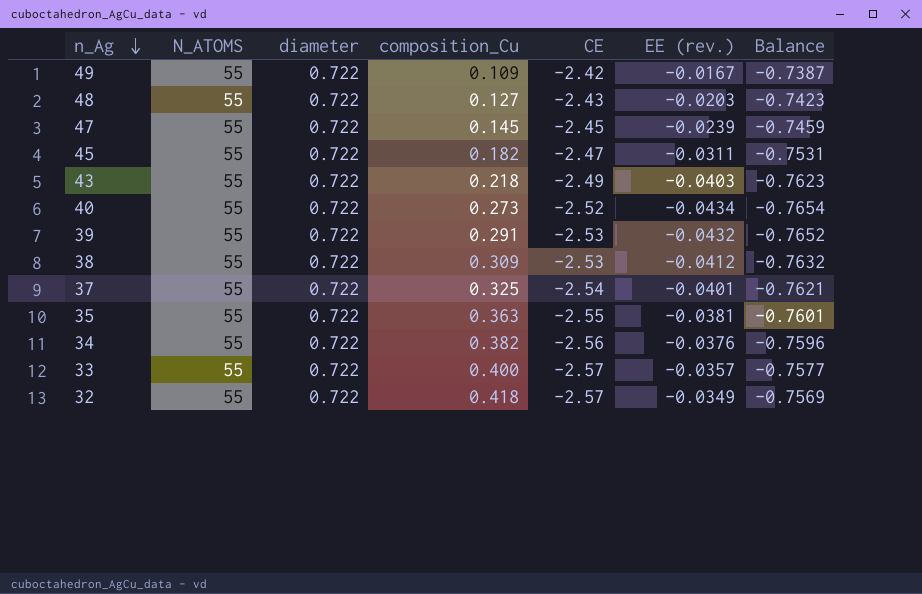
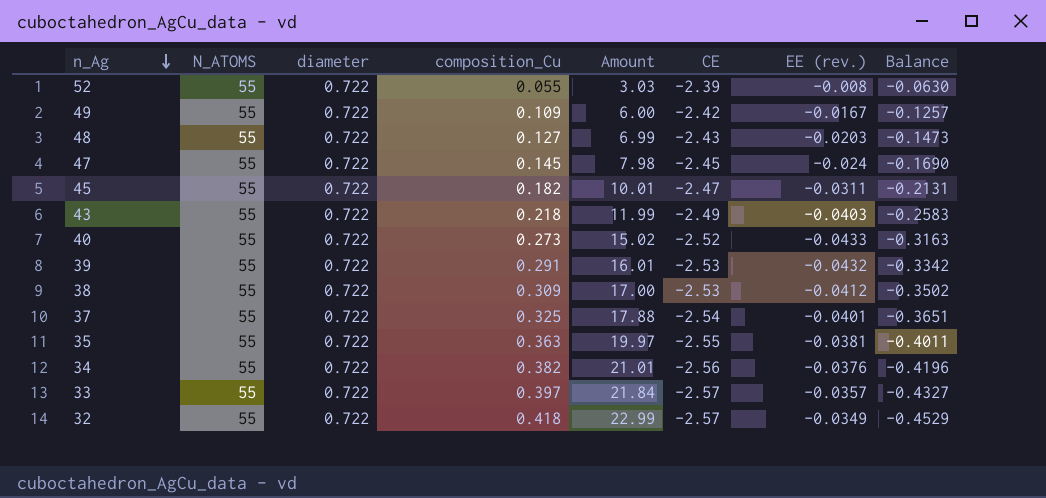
column Amount | formula: none -> [N_ATOMS] * [composition_Cu]
column Balance | formula: [EE (rev.)] - [diameter] -> [EE (rev.)] - [composition_Cu]
row 52: none -> 55 | 0.722 | 0.055 | 3.03 | -2.39 | -0.008 | -0.0630
47 | EE (rev.): -0.0239 -> -0.024
40 | EE (rev.): -0.0434 -> -0.0433
33 | composition_Cu: 0.400 -> 0.397

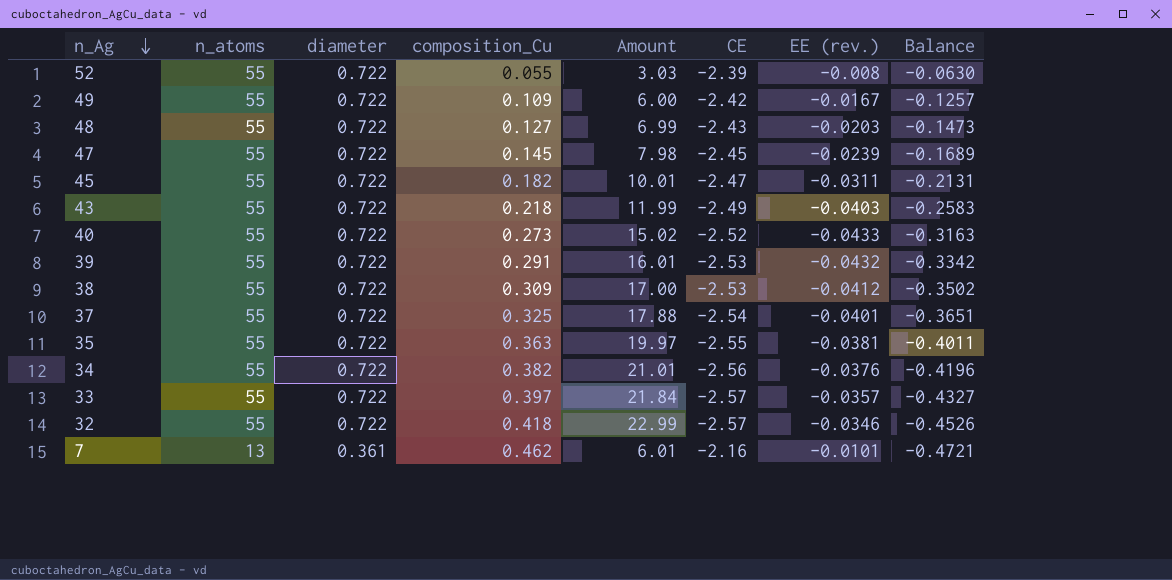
column name: N_ATOMS -> n_atoms
47 | EE (rev.): -0.024 -> -0.0239
47 | Balance: -0.1690 -> -0.1689
32 | EE (rev.): -0.0349 -> -0.0346
32 | Balance: -0.4529 -> -0.4526
row 7: none -> 13 | 0.361 | 0.462 | 6.01 | -2.16 | -0.0101 | -0.4721

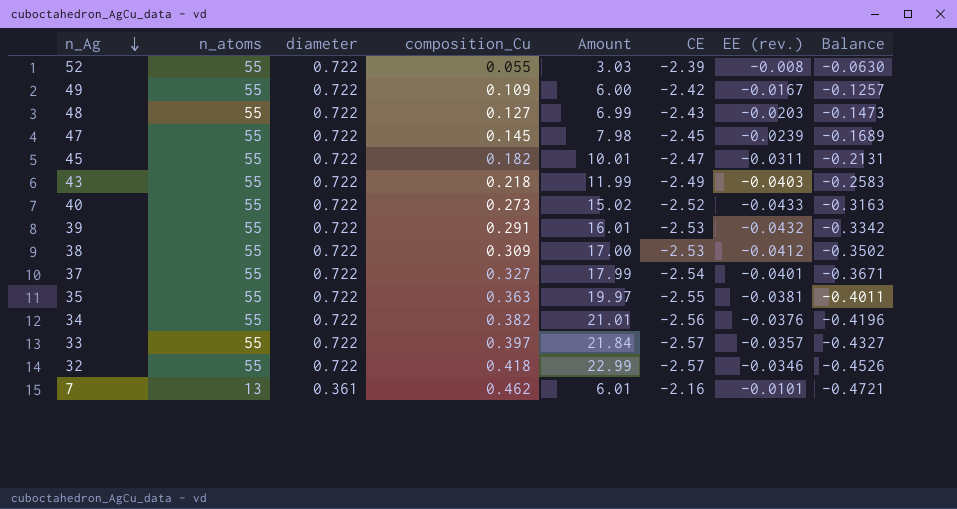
37 | composition_Cu: 0.325 -> 0.327
37 | Amount: 17.88 -> 17.99
37 | Balance: -0.3651 -> -0.3671

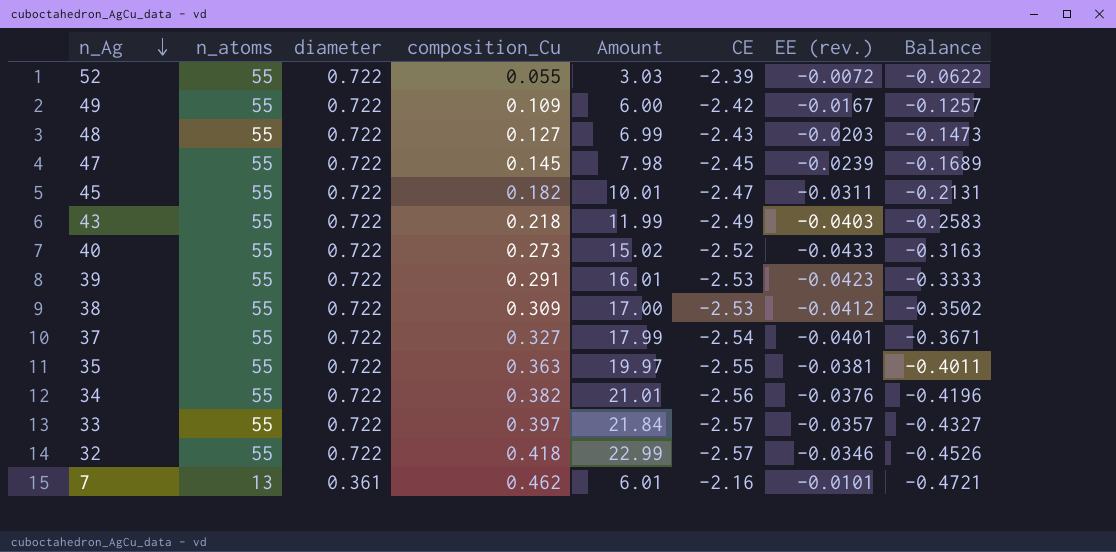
52 | EE (rev.): -0.008 -> -0.0072
52 | Balance: -0.0630 -> -0.0622
39 | EE (rev.): -0.0432 -> -0.0423
39 | Balance: -0.3342 -> -0.3333

